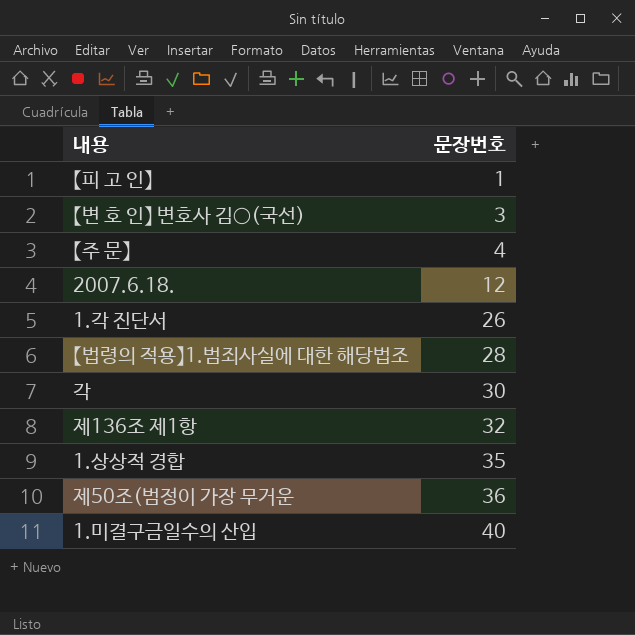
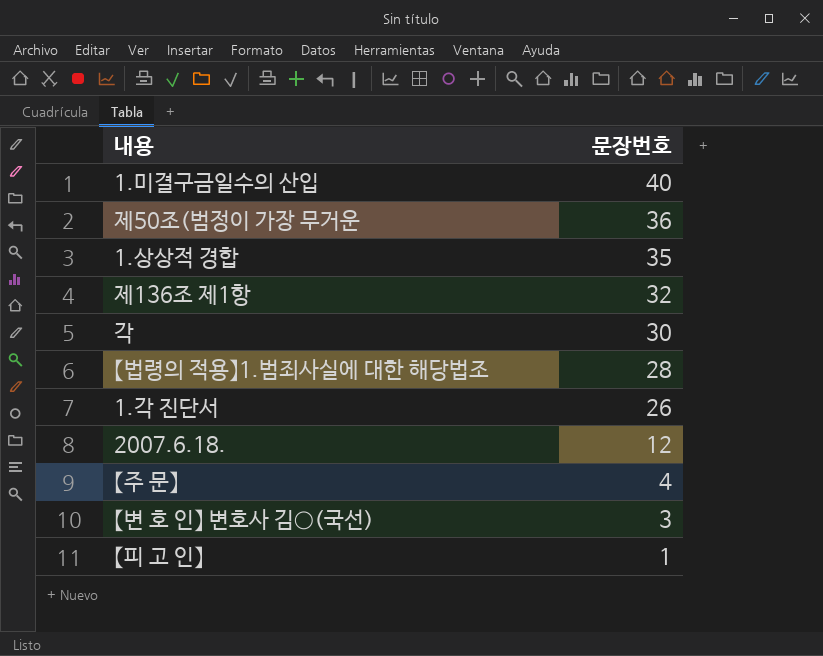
row order: 문장번호 ascending -> 문장번호 descending

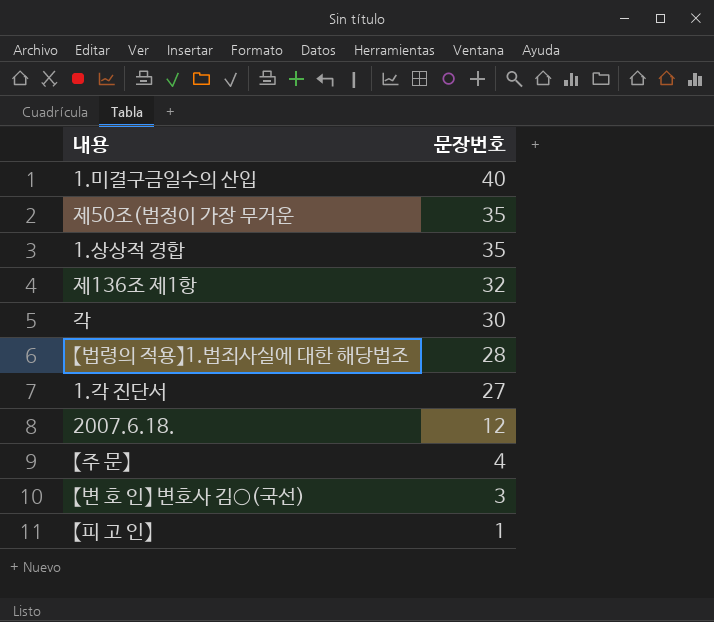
제50조(범정이 가장 무거운 | 문장번호: 36 -> 35
1.각 진단서 | 문장번호: 26 -> 27

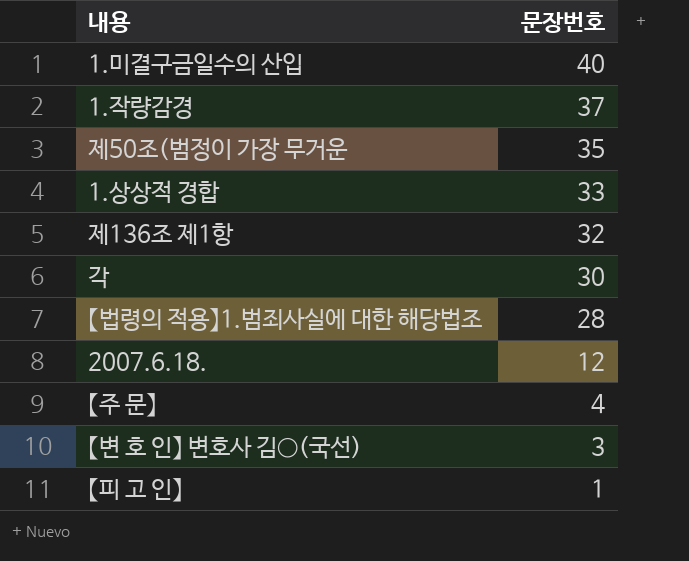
row 1.각 진단서: 27 -> none
row 1.작량감경: none -> 37
1.상상적 경합 | 문장번호: 35 -> 33

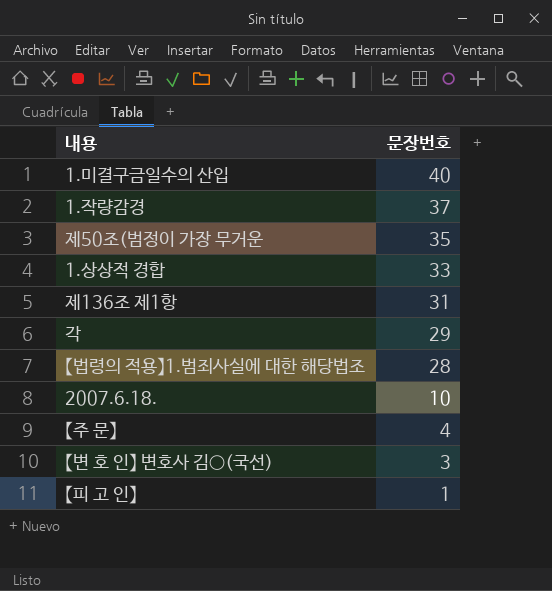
제136조 제1항 | 문장번호: 32 -> 31
각 | 문장번호: 30 -> 29
2007.6.18. | 문장번호: 12 -> 10

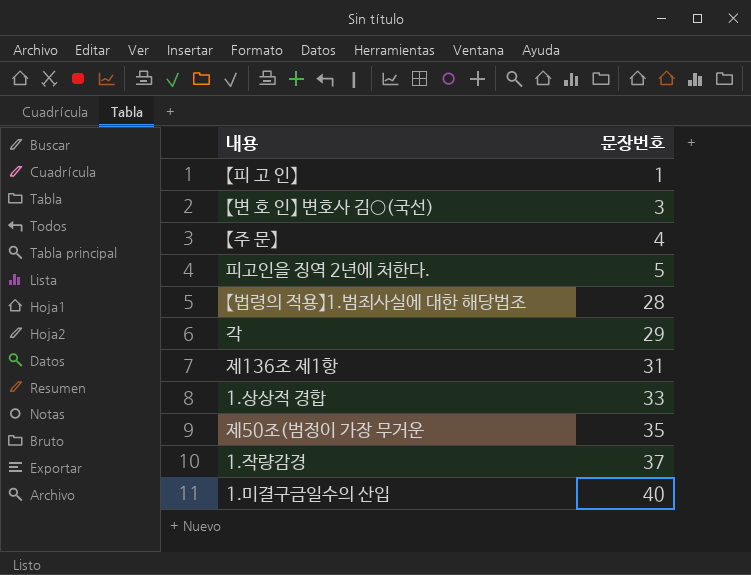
row order: 문장번호 descending -> 문장번호 ascending
row 2007.6.18.: 10 -> none
row 피고인을 징역 2년에 처한다.: none -> 5

